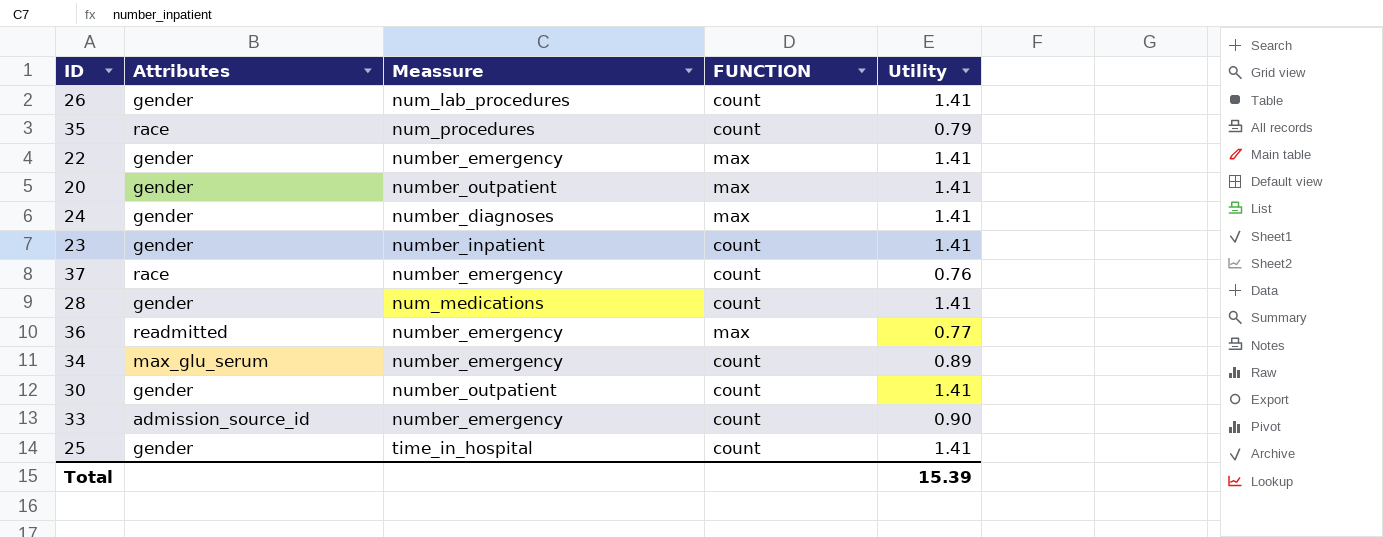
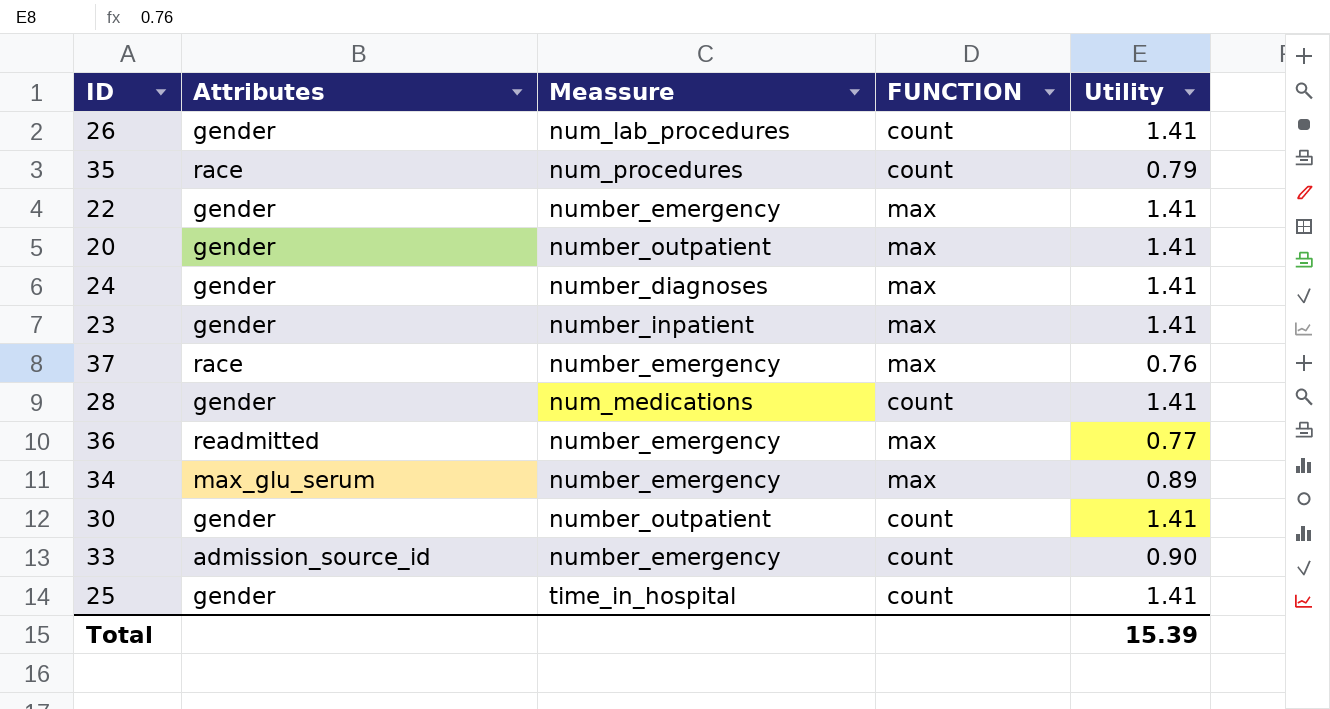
23 | FUNCTION: count -> max
37 | FUNCTION: count -> max
34 | FUNCTION: count -> max

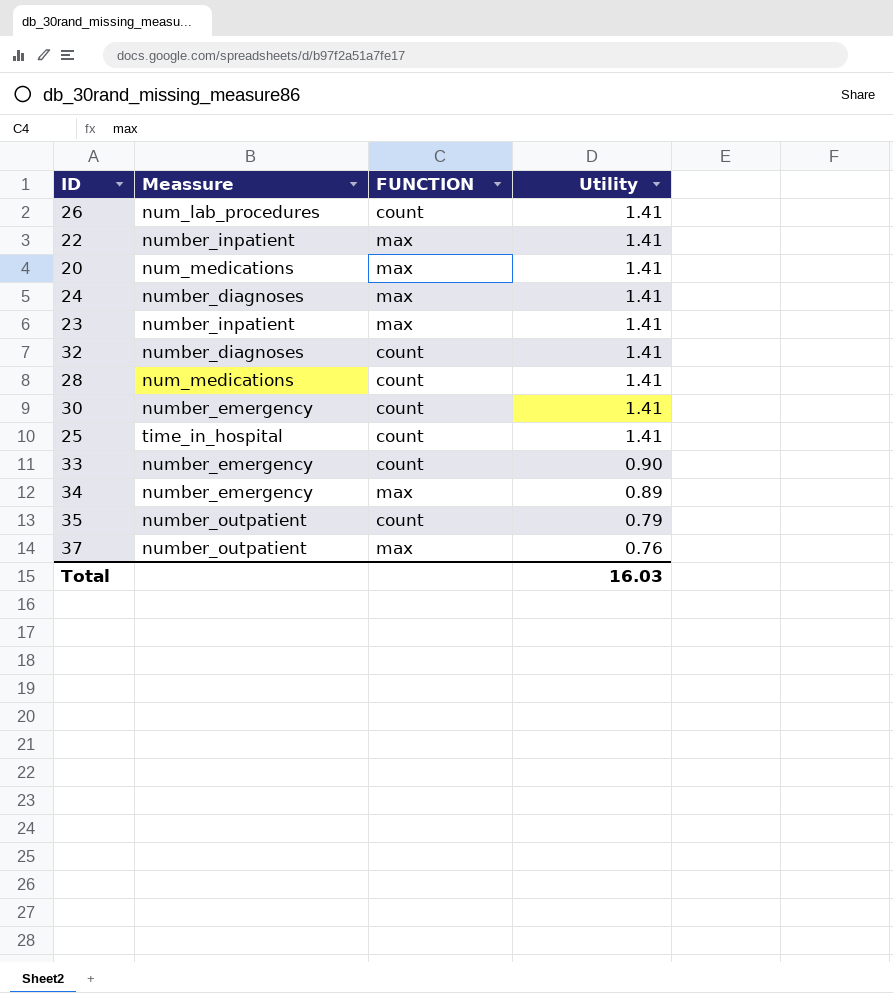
row order: none -> Utility descending
column Attributes | position: 2 -> none
row 36: readmitted | number_emergency | max | 0.77 -> none
22 | Meassure: number_emergency -> number_inpatient
20 | Meassure: number_outpatient -> num_medications
row 32: none -> number_diagnoses | count | 1.41
30 | Meassure: number_outpatient -> number_emergency
35 | Meassure: num_procedures -> number_outpatient
37 | Meassure: number_emergency -> number_outpatient
Total | Utility: 15.39 -> 16.03

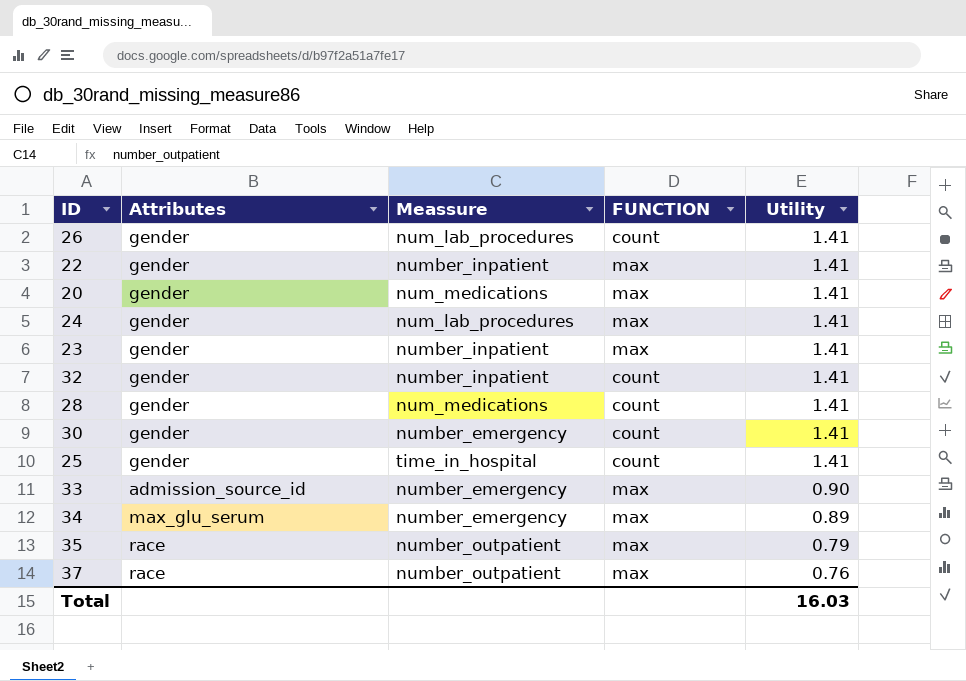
column Attributes | position: none -> 2
24 | Meassure: number_diagnoses -> num_lab_procedures
32 | Meassure: number_diagnoses -> number_inpatient
33 | FUNCTION: count -> max
35 | FUNCTION: count -> max

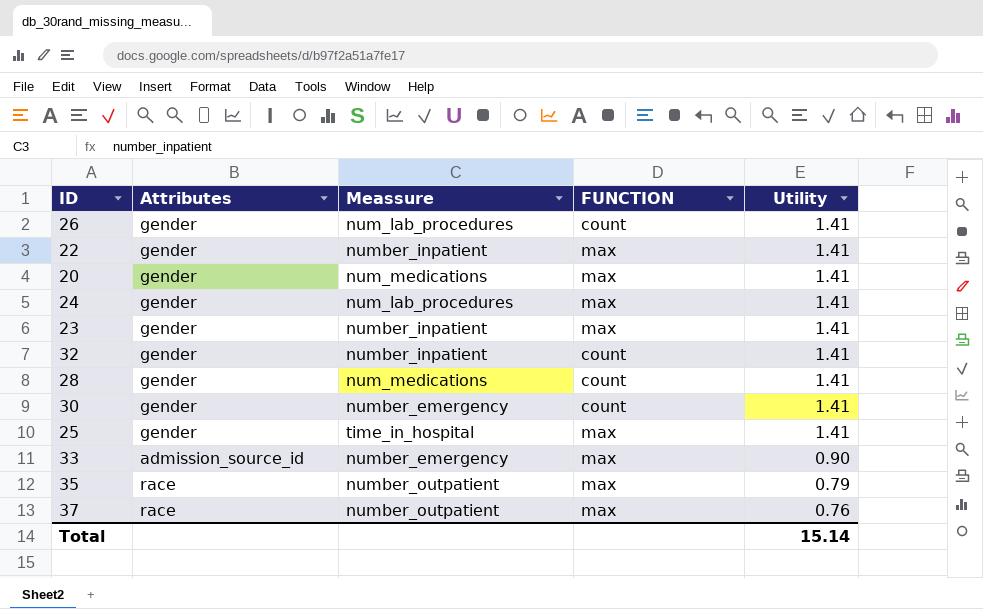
row 34: max_glu_serum | number_emergency | max | 0.89 -> none
25 | FUNCTION: count -> max
Total | Utility: 16.03 -> 15.14

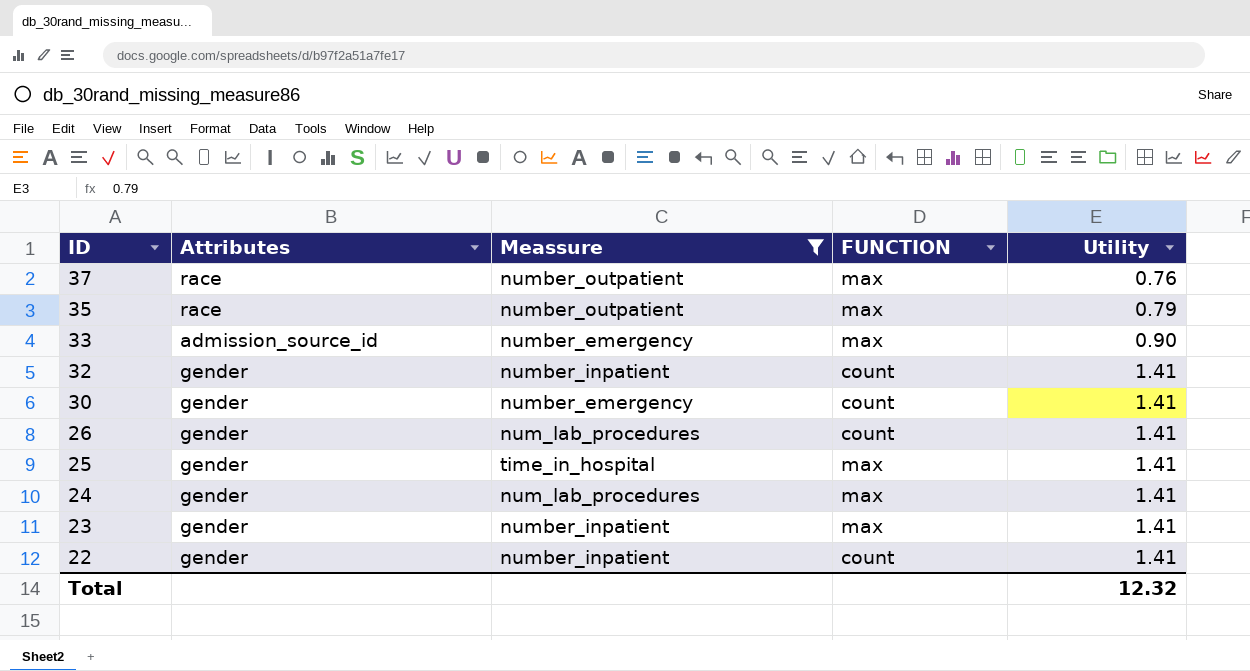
filter: none -> Meassure != num_medications
row order: Utility descending -> ID descending
22 | FUNCTION: max -> count
Total | Utility: 15.14 -> 12.32

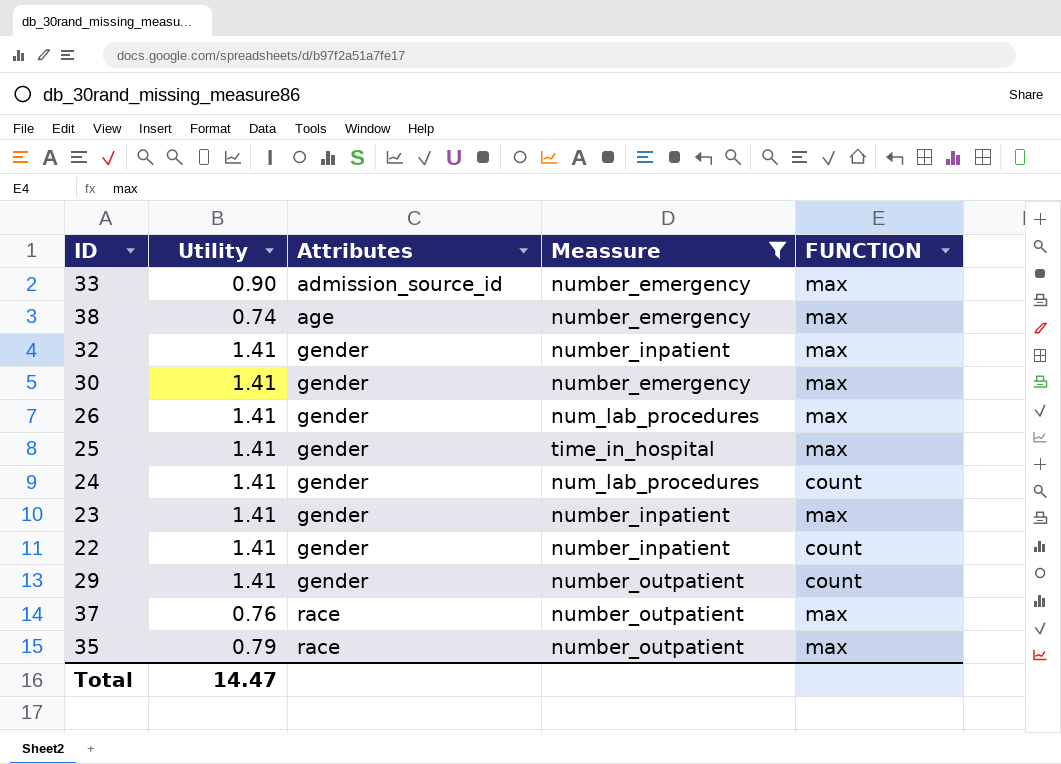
row order: ID descending -> Attributes ascending
column Utility | position: 5 -> 2
row 38: none -> 0.74 | age | number_emergency | max
32 | FUNCTION: count -> max
30 | FUNCTION: count -> max
26 | FUNCTION: count -> max
24 | FUNCTION: max -> count
row 29: none -> 1.41 | gender | number_outpatient | count
Total | Utility: 12.32 -> 14.47

